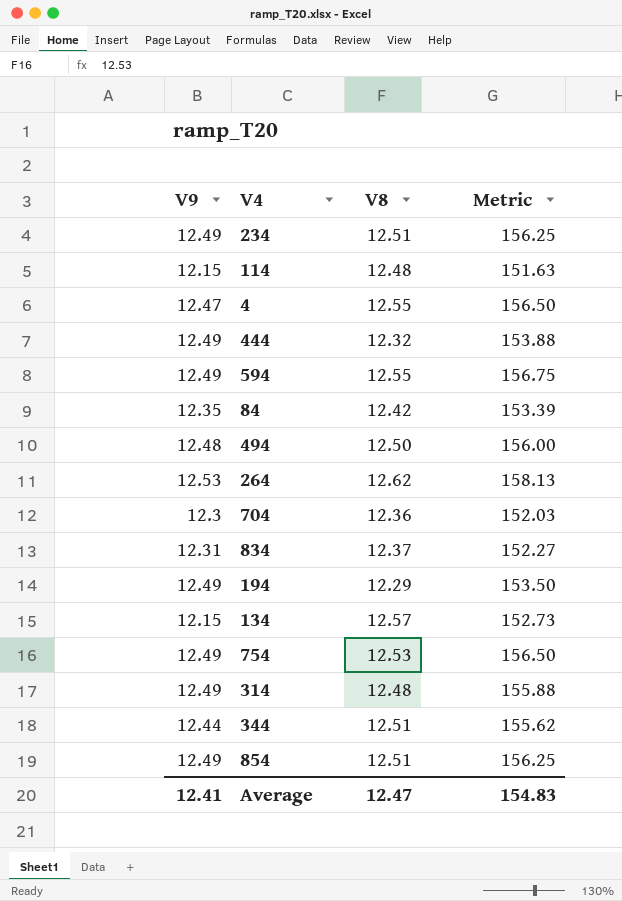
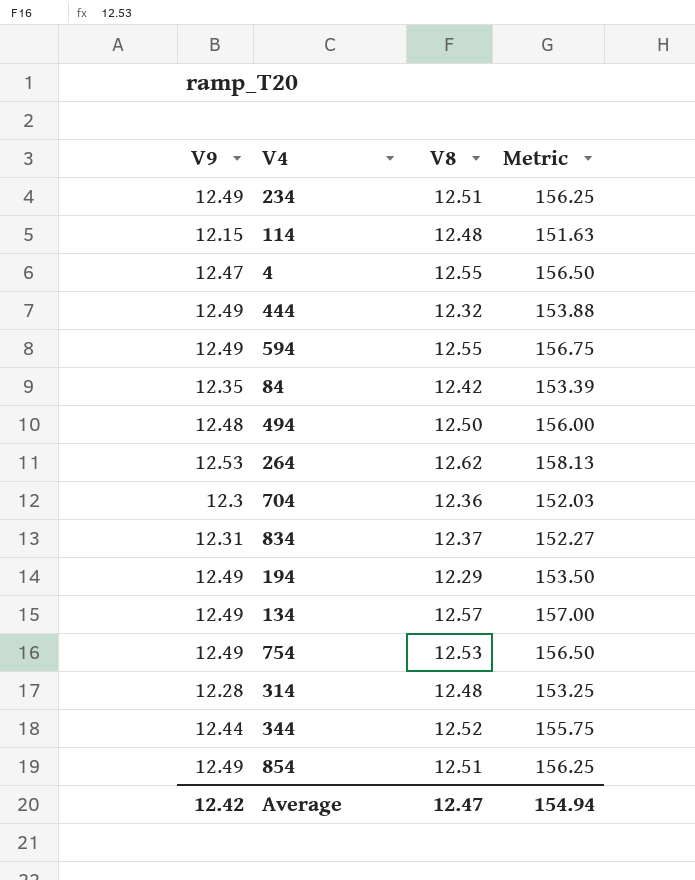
134 | V9: 12.15 -> 12.49
134 | Metric: 152.73 -> 157.00
314 | V9: 12.49 -> 12.28
314 | Metric: 155.88 -> 153.25
344 | V8: 12.51 -> 12.52
344 | Metric: 155.62 -> 155.75
Average | V9: 12.41 -> 12.42
Average | Metric: 154.83 -> 154.94

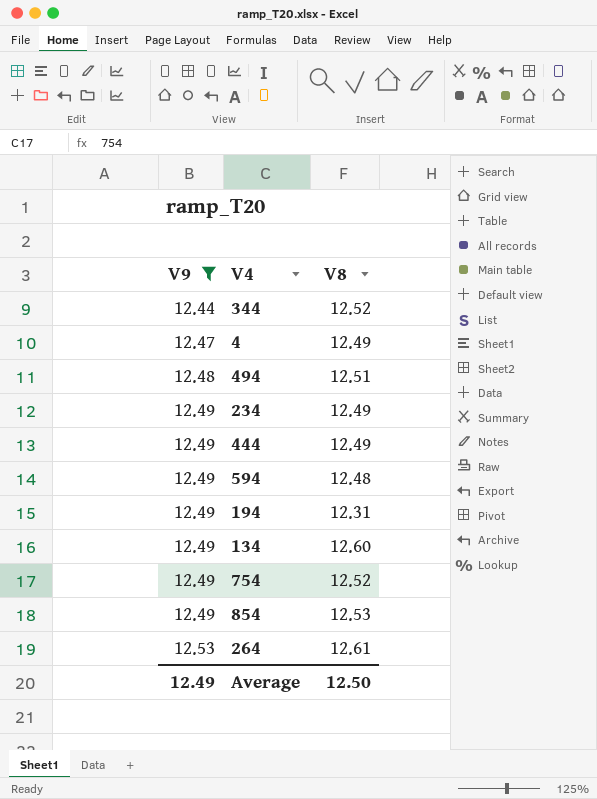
filter: none -> V9 >= 12.44
row order: none -> V9 ascending
column Metric | formula: [V9] * [V8] -> none
4 | V8: 12.55 -> 12.49
494 | V8: 12.50 -> 12.51
234 | V8: 12.51 -> 12.49
444 | V8: 12.32 -> 12.49
594 | V8: 12.55 -> 12.48
194 | V8: 12.29 -> 12.31
134 | V8: 12.57 -> 12.60
754 | V8: 12.53 -> 12.52
854 | V8: 12.51 -> 12.53
264 | V8: 12.62 -> 12.61
Average | V9: 12.42 -> 12.49
Average | V8: 12.47 -> 12.50

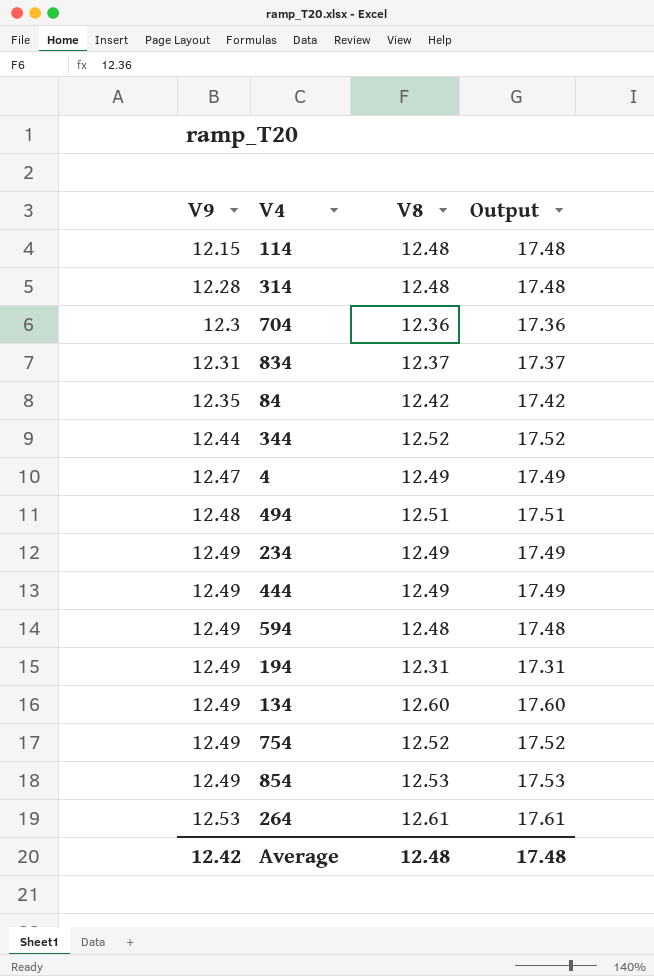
filter: V9 >= 12.44 -> none
column Output | formula: none -> [V8] + 5
Average | V9: 12.49 -> 12.42
Average | V8: 12.50 -> 12.48

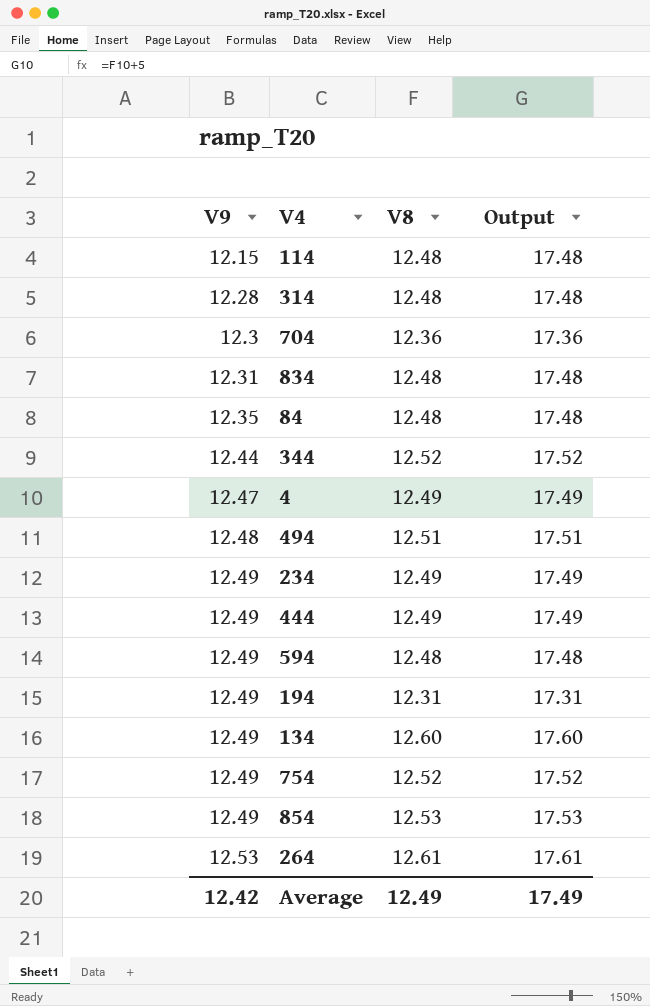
834 | V8: 12.37 -> 12.48
834 | Output: 17.37 -> 17.48
84 | V8: 12.42 -> 12.48
84 | Output: 17.42 -> 17.48
Average | V8: 12.48 -> 12.49
Average | Output: 17.48 -> 17.49

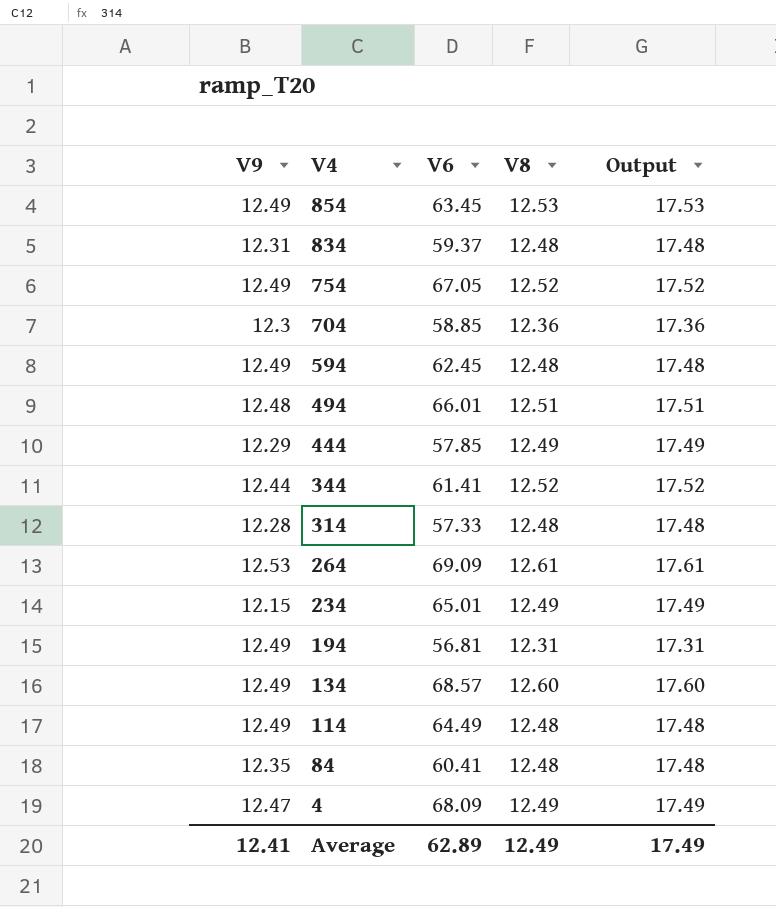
row order: V9 ascending -> V4 descending
column V6 | position: none -> 3
444 | V9: 12.49 -> 12.29
234 | V9: 12.49 -> 12.15
114 | V9: 12.15 -> 12.49
Average | V9: 12.42 -> 12.41

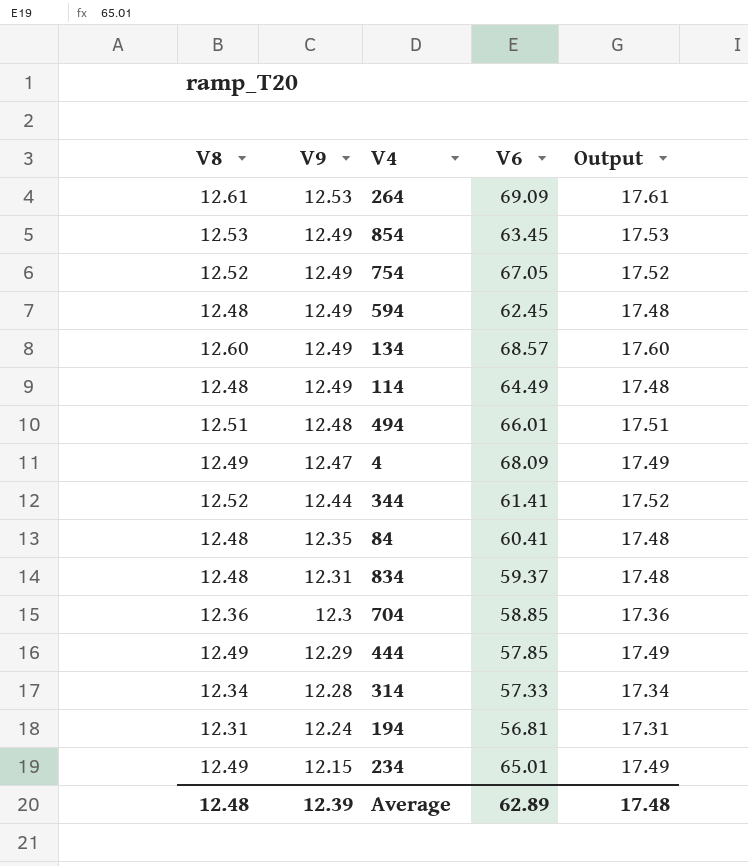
row order: V4 descending -> V9 descending
column V8 | position: 4 -> 1
314 | V8: 12.48 -> 12.34
314 | Output: 17.48 -> 17.34
194 | V9: 12.49 -> 12.24
Average | V8: 12.49 -> 12.48
Average | V9: 12.41 -> 12.39
Average | Output: 17.49 -> 17.48

